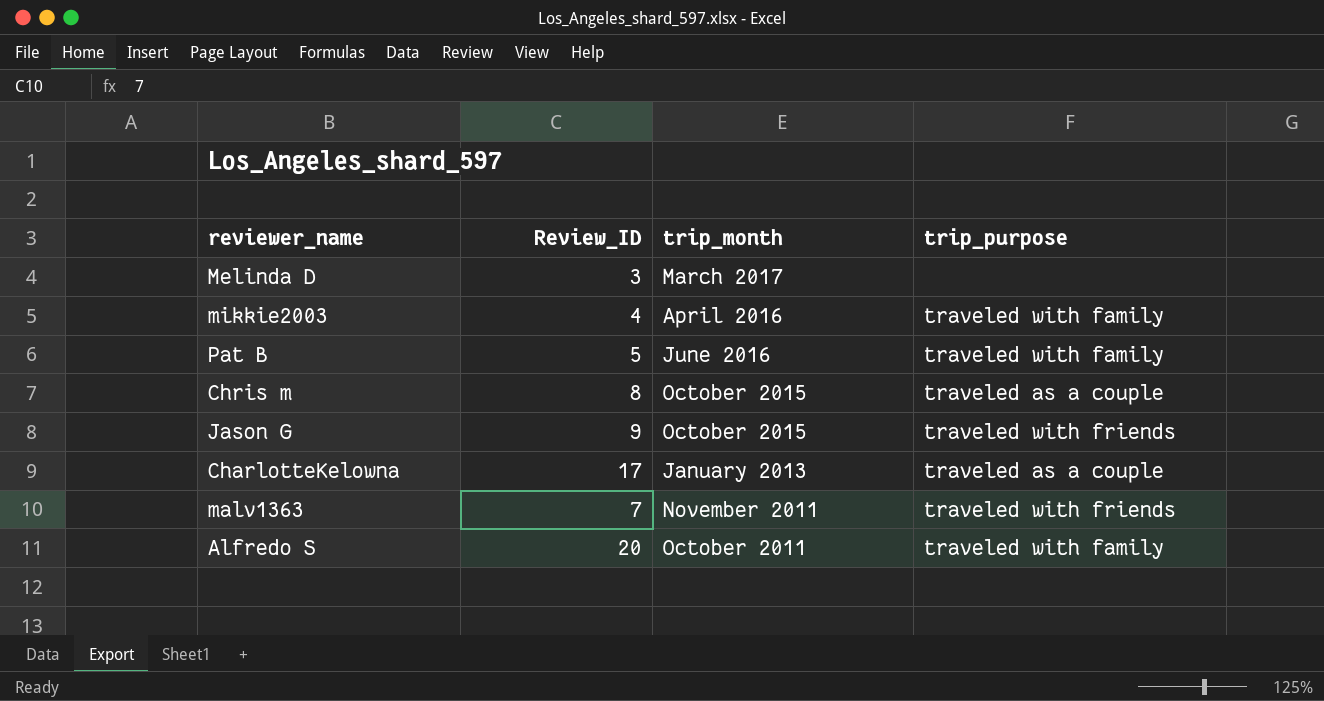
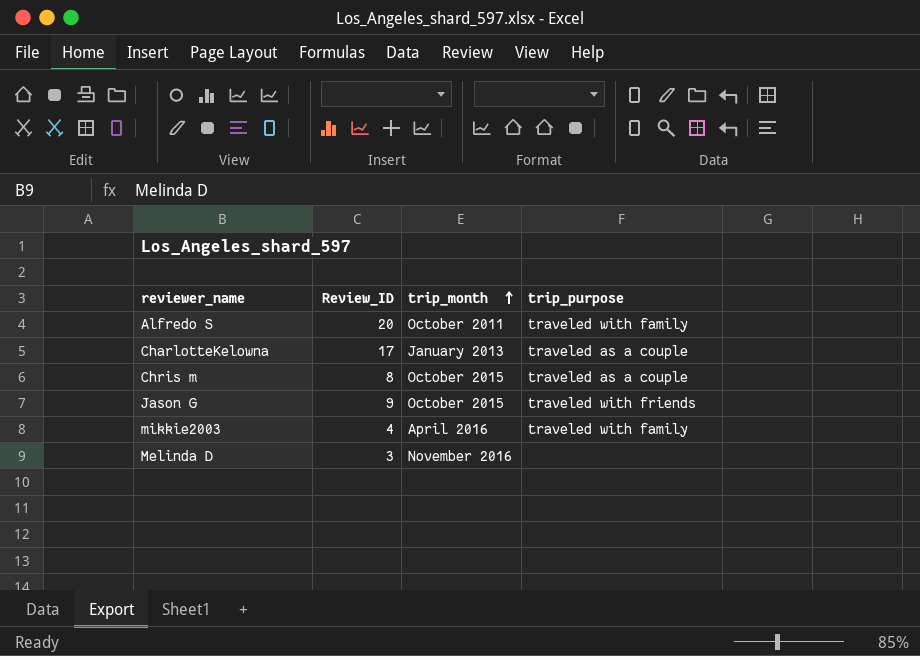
row order: none -> trip_month ascending
row Pat B: 5 | June 2016 | traveled with family -> none
row malv1363: 7 | November 2011 | traveled with friends -> none
Melinda D | trip_month: March 2017 -> November 2016

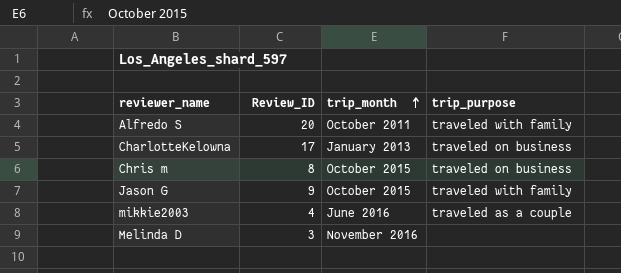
CharlotteKelowna | trip_purpose: traveled as a couple -> traveled on business
Chris m | trip_purpose: traveled as a couple -> traveled on business
Jason G | trip_purpose: traveled with friends -> traveled with family
mikkie2003 | trip_month: April 2016 -> June 2016
mikkie2003 | trip_purpose: traveled with family -> traveled as a couple

